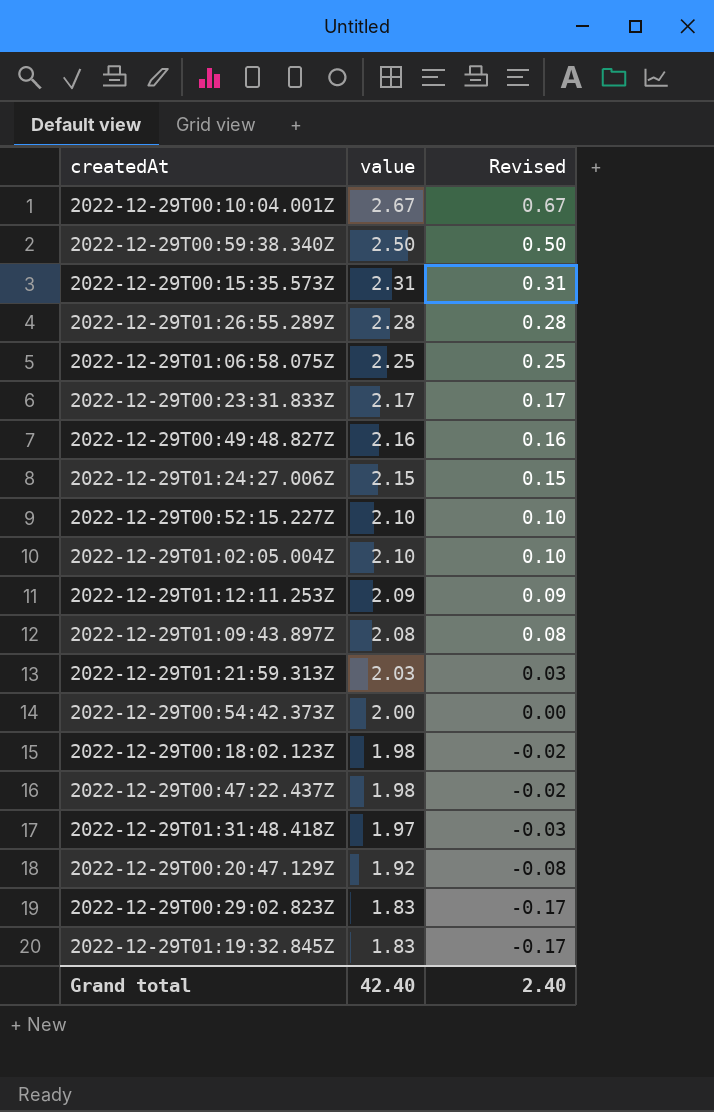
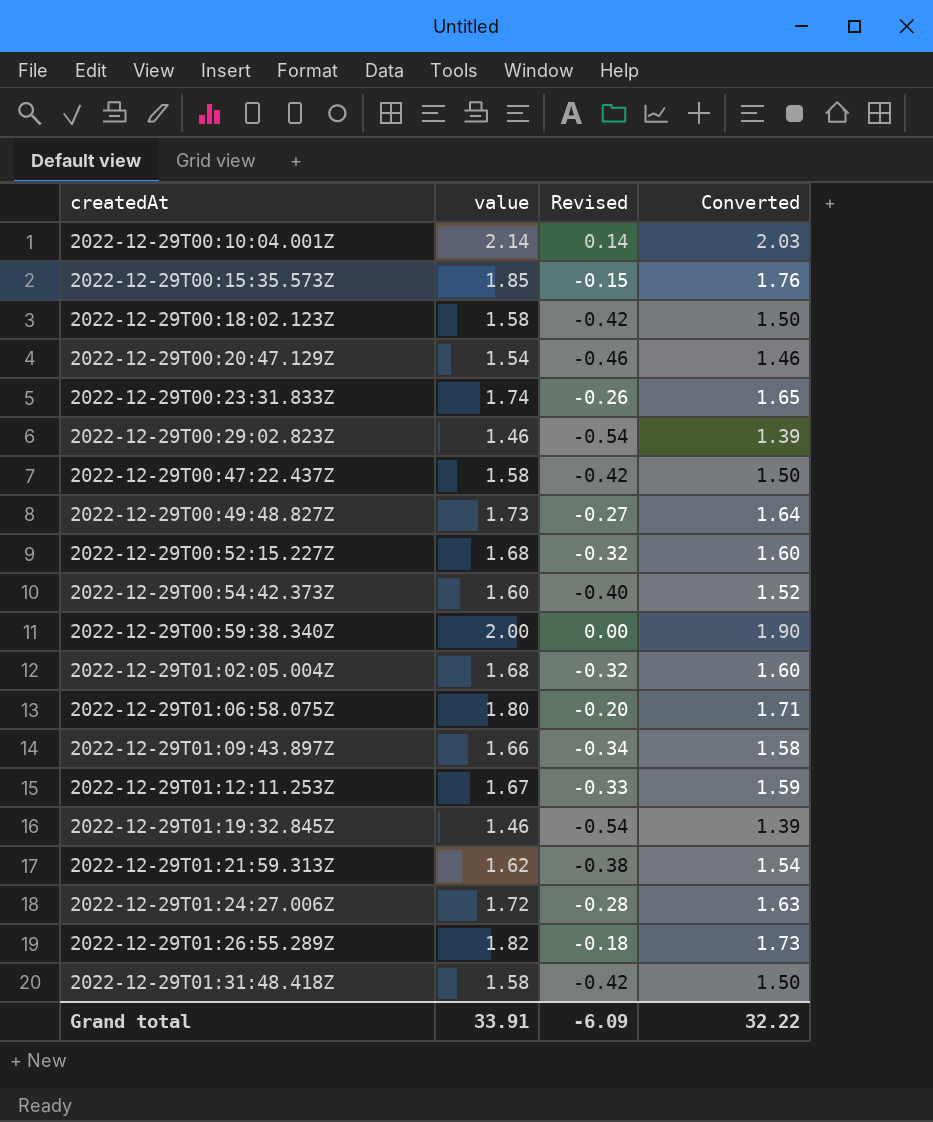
row order: value descending -> createdAt ascending
column Converted | formula: none -> [value] * 0.95
2022-12-29T00:10:04.001Z | value: 2.67 -> 2.14
2022-12-29T00:10:04.001Z | Revised: 0.67 -> 0.14
2022-12-29T00:15:35.573Z | value: 2.31 -> 1.85
2022-12-29T00:15:35.573Z | Revised: 0.31 -> -0.15
2022-12-29T00:18:02.123Z | value: 1.98 -> 1.58
2022-12-29T00:18:02.123Z | Revised: -0.02 -> -0.42
2022-12-29T00:20:47.129Z | value: 1.92 -> 1.54
2022-12-29T00:20:47.129Z | Revised: -0.08 -> -0.46
2022-12-29T00:23:31.833Z | value: 2.17 -> 1.74
2022-12-29T00:23:31.833Z | Revised: 0.17 -> -0.26
2022-12-29T00:29:02.823Z | value: 1.83 -> 1.46
2022-12-29T00:29:02.823Z | Revised: -0.17 -> -0.54
2022-12-29T00:47:22.437Z | value: 1.98 -> 1.58
2022-12-29T00:47:22.437Z | Revised: -0.02 -> -0.42
2022-12-29T00:49:48.827Z | value: 2.16 -> 1.73
2022-12-29T00:49:48.827Z | Revised: 0.16 -> -0.27
2022-12-29T00:52:15.227Z | value: 2.10 -> 1.68
2022-12-29T00:52:15.227Z | Revised: 0.10 -> -0.32
2022-12-29T00:54:42.373Z | value: 2.00 -> 1.60
2022-12-29T00:54:42.373Z | Revised: 0.00 -> -0.40
2022-12-29T00:59:38.340Z | value: 2.50 -> 2.00
2022-12-29T00:59:38.340Z | Revised: 0.50 -> 0.00
2022-12-29T01:02:05.004Z | value: 2.10 -> 1.68
2022-12-29T01:02:05.004Z | Revised: 0.10 -> -0.32
2022-12-29T01:06:58.075Z | value: 2.25 -> 1.80
2022-12-29T01:06:58.075Z | Revised: 0.25 -> -0.20
2022-12-29T01:09:43.897Z | value: 2.08 -> 1.66
2022-12-29T01:09:43.897Z | Revised: 0.08 -> -0.34
2022-12-29T01:12:11.253Z | value: 2.09 -> 1.67
2022-12-29T01:12:11.253Z | Revised: 0.09 -> -0.33
2022-12-29T01:19:32.845Z | value: 1.83 -> 1.46
2022-12-29T01:19:32.845Z | Revised: -0.17 -> -0.54
2022-12-29T01:21:59.313Z | value: 2.03 -> 1.62
2022-12-29T01:21:59.313Z | Revised: 0.03 -> -0.38
2022-12-29T01:24:27.006Z | value: 2.15 -> 1.72
2022-12-29T01:24:27.006Z | Revised: 0.15 -> -0.28
2022-12-29T01:26:55.289Z | value: 2.28 -> 1.82
2022-12-29T01:26:55.289Z | Revised: 0.28 -> -0.18
2022-12-29T01:31:48.418Z | value: 1.97 -> 1.58
2022-12-29T01:31:48.418Z | Revised: -0.03 -> -0.42
Grand total | value: 42.40 -> 33.91
Grand total | Revised: 2.40 -> -6.09

